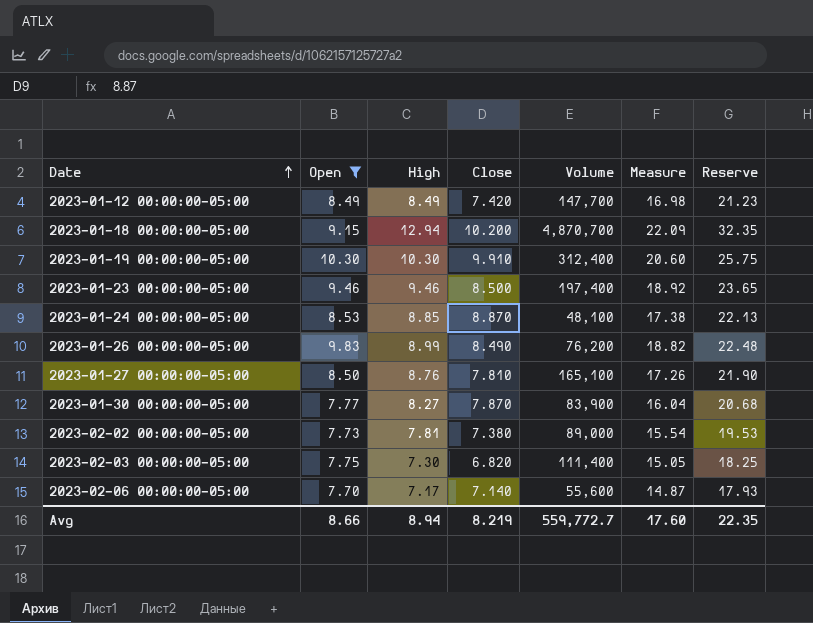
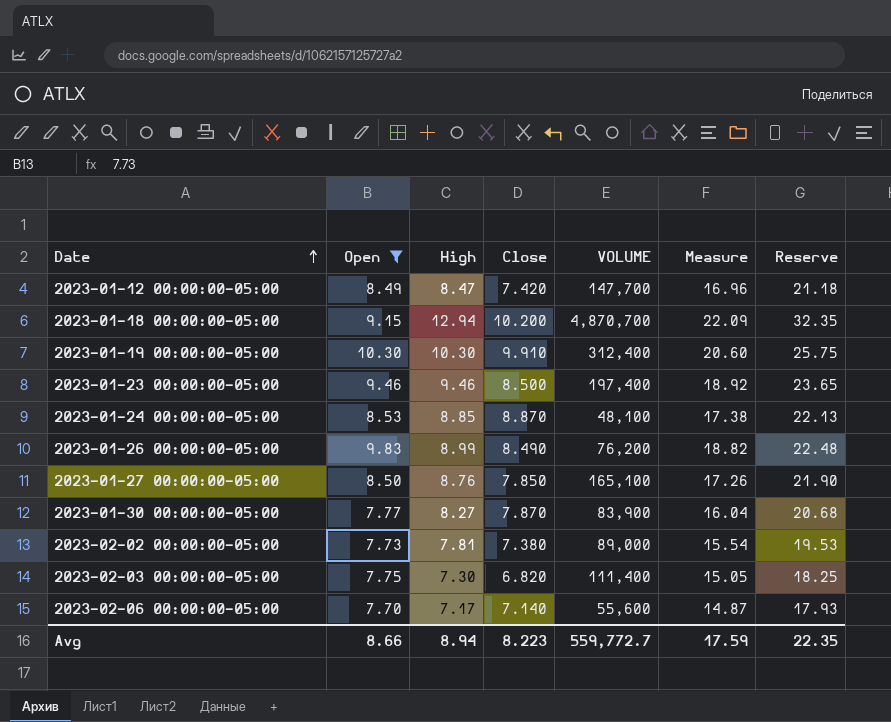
column name: Volume -> VOLUME
2023-01-12 00:00:00-05:00 | High: 8.49 -> 8.47
2023-01-12 00:00:00-05:00 | Measure: 16.98 -> 16.96
2023-01-12 00:00:00-05:00 | Reserve: 21.23 -> 21.18
2023-01-27 00:00:00-05:00 | Close: 7.810 -> 7.850
Avg | Close: 8.219 -> 8.223
Avg | Measure: 17.60 -> 17.59

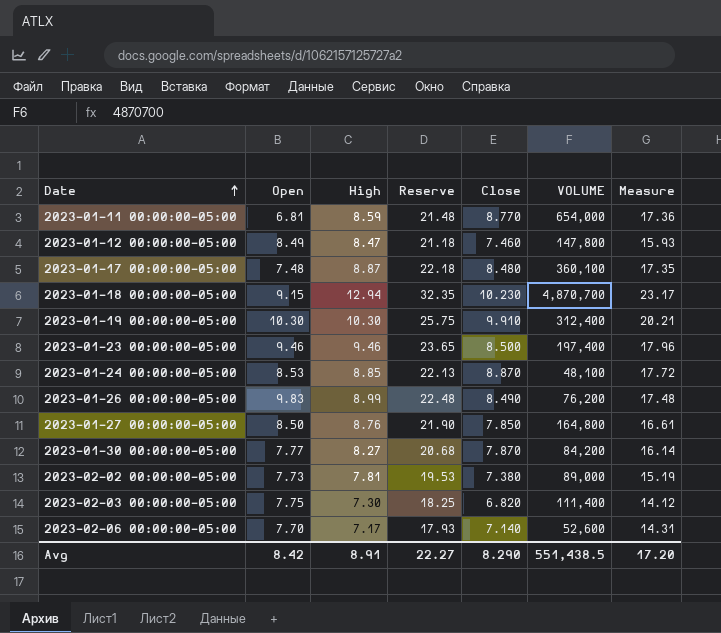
filter: Open >= 7.70 -> none
column Reserve | position: 7 -> 4
column Measure | formula: [Open] + [High] -> [High] + [Close]
2023-01-12 00:00:00-05:00 | Close: 7.420 -> 7.460
2023-01-12 00:00:00-05:00 | VOLUME: 147,700 -> 147,800
2023-01-18 00:00:00-05:00 | Close: 10.200 -> 10.230
2023-01-27 00:00:00-05:00 | VOLUME: 165,100 -> 164,800
2023-01-30 00:00:00-05:00 | VOLUME: 83,900 -> 84,200
2023-02-06 00:00:00-05:00 | VOLUME: 55,600 -> 52,600
Avg | Open: 8.66 -> 8.42
Avg | High: 8.94 -> 8.91
Avg | Reserve: 22.35 -> 22.27
Avg | Close: 8.223 -> 8.290
Avg | VOLUME: 559,772.7 -> 551,438.5
Avg | Measure: 17.59 -> 17.20

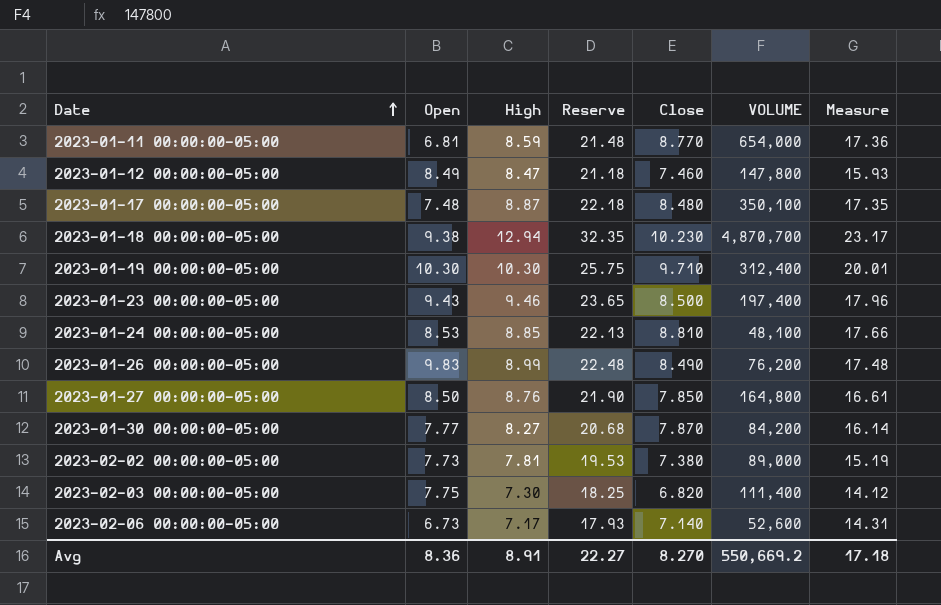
2023-01-17 00:00:00-05:00 | VOLUME: 360,100 -> 350,100
2023-01-18 00:00:00-05:00 | Open: 9.15 -> 9.38
2023-01-19 00:00:00-05:00 | Close: 9.910 -> 9.710
2023-01-19 00:00:00-05:00 | Measure: 20.21 -> 20.01
2023-01-23 00:00:00-05:00 | Open: 9.46 -> 9.43
2023-01-24 00:00:00-05:00 | Close: 8.870 -> 8.810
2023-01-24 00:00:00-05:00 | Measure: 17.72 -> 17.66
2023-02-06 00:00:00-05:00 | Open: 7.70 -> 6.73
Avg | Open: 8.42 -> 8.36
Avg | Close: 8.290 -> 8.270
Avg | VOLUME: 551,438.5 -> 550,669.2
Avg | Measure: 17.20 -> 17.18

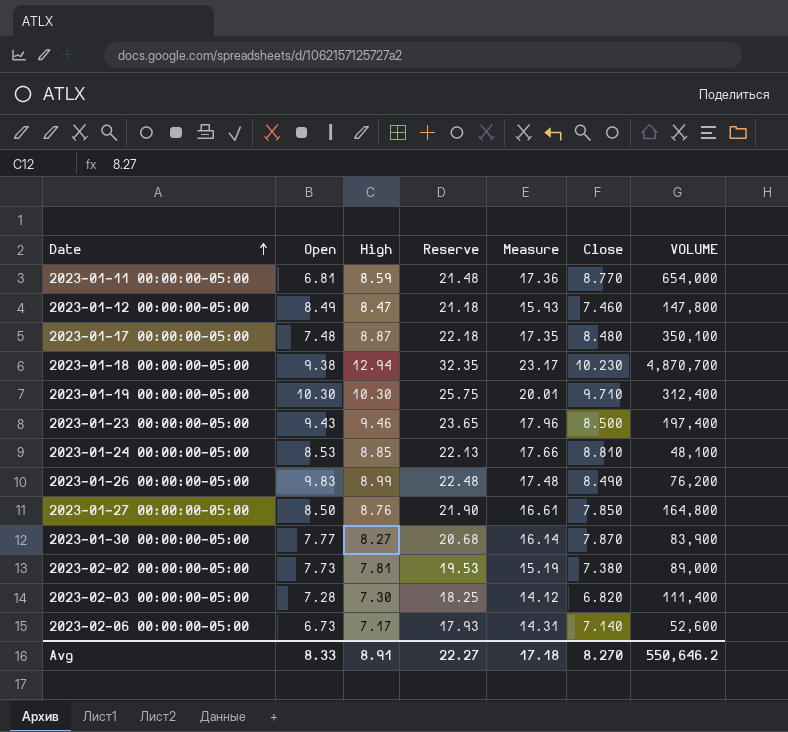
column Measure | position: 7 -> 5
2023-01-30 00:00:00-05:00 | VOLUME: 84,200 -> 83,900
2023-02-03 00:00:00-05:00 | Open: 7.75 -> 7.28
Avg | Open: 8.36 -> 8.33
Avg | VOLUME: 550,669.2 -> 550,646.2

